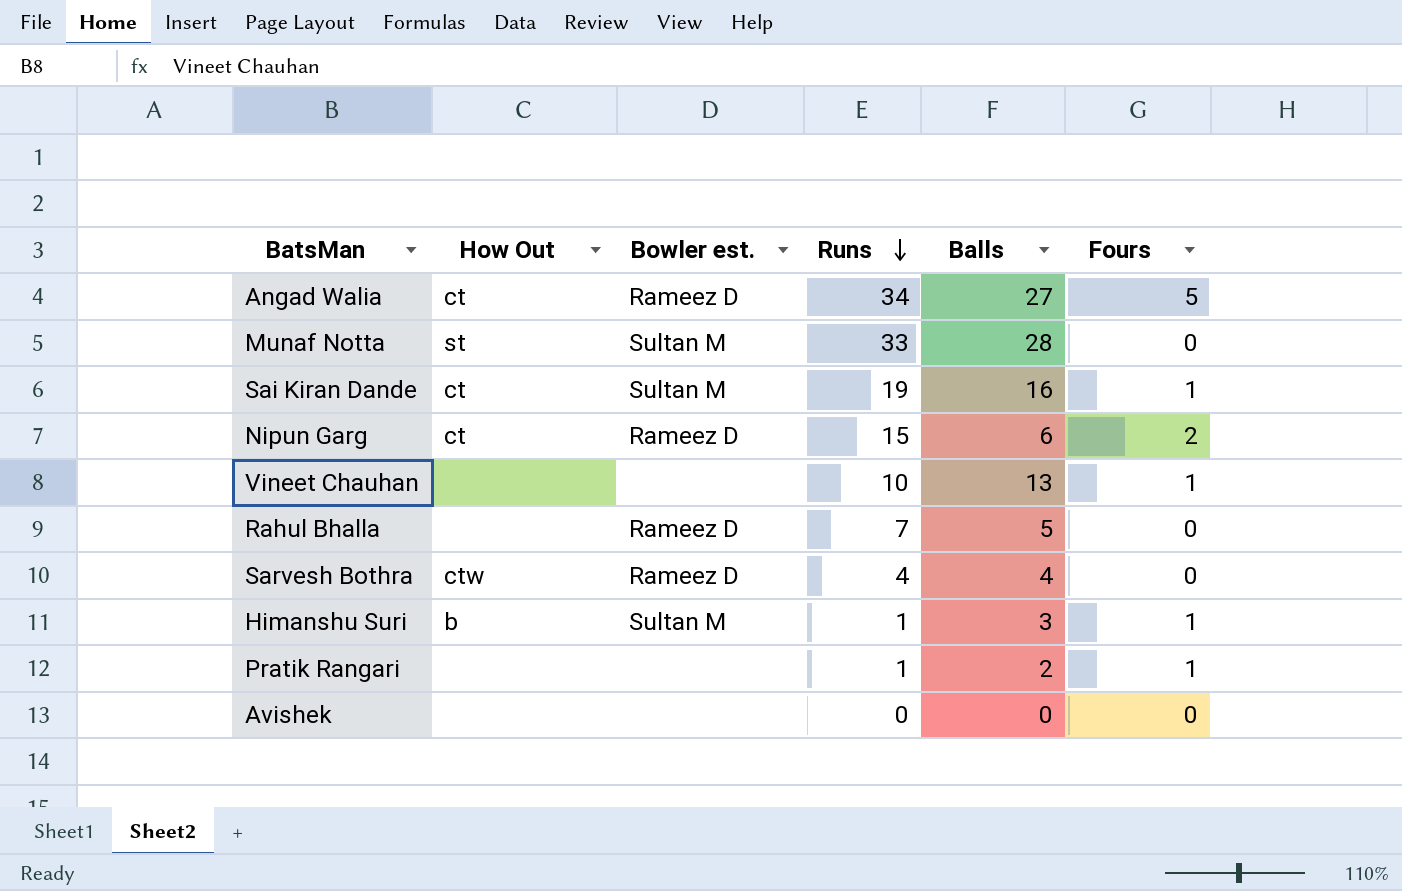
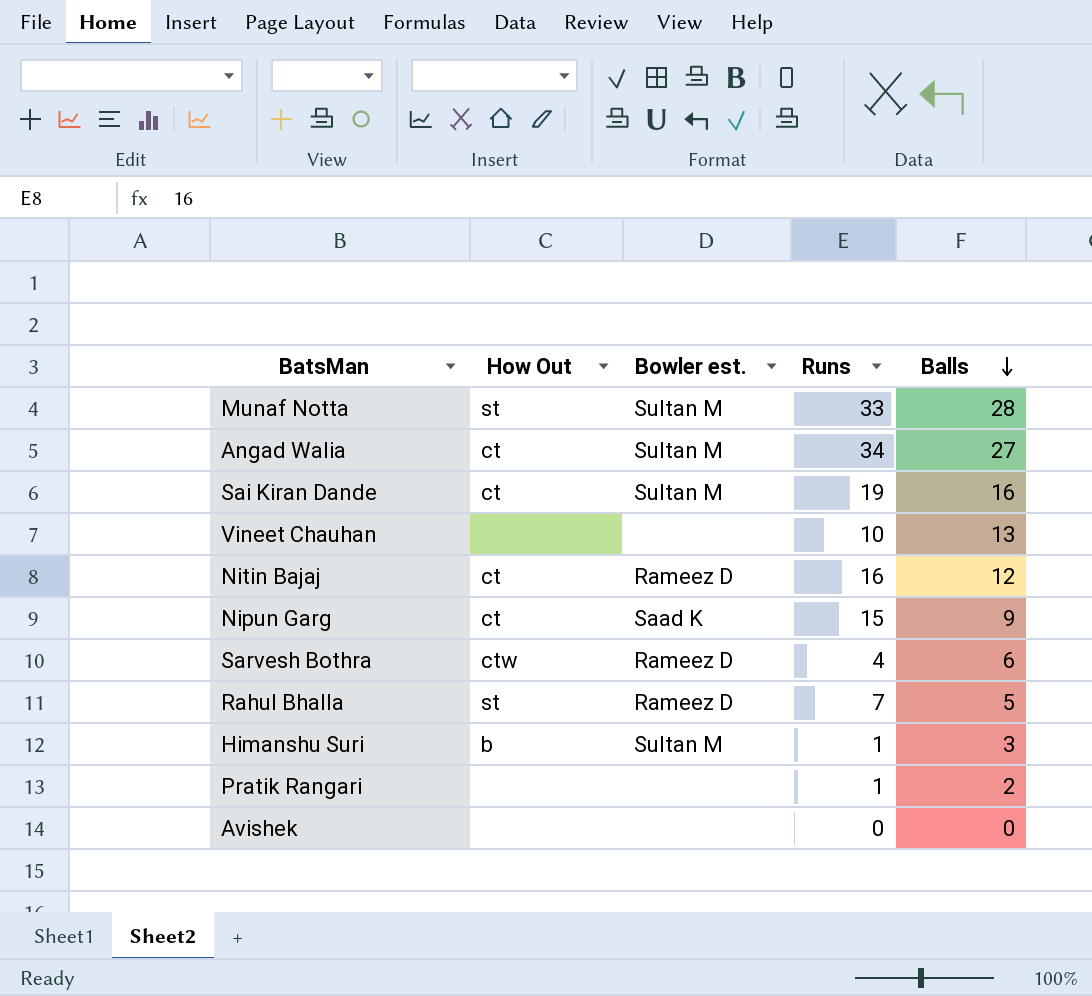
row order: Runs descending -> Balls descending
column Fours | position: 6 -> none
Angad Walia | Bowler est.: Rameez D -> Sultan M
row Nitin Bajaj: none -> ct | Rameez D | 16 | 12
Nipun Garg | Bowler est.: Rameez D -> Saad K
Nipun Garg | Balls: 6 -> 9
Sarvesh Bothra | Balls: 4 -> 6
Rahul Bhalla | How Out: none -> st

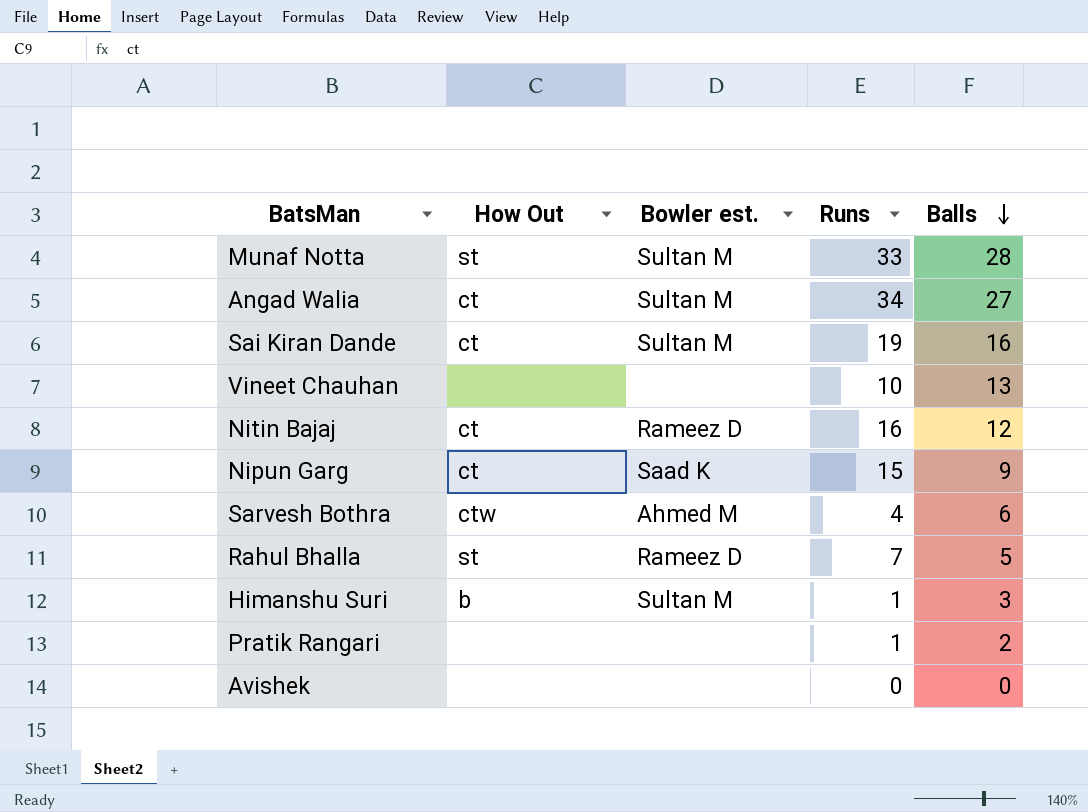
Sarvesh Bothra | Bowler est.: Rameez D -> Ahmed M

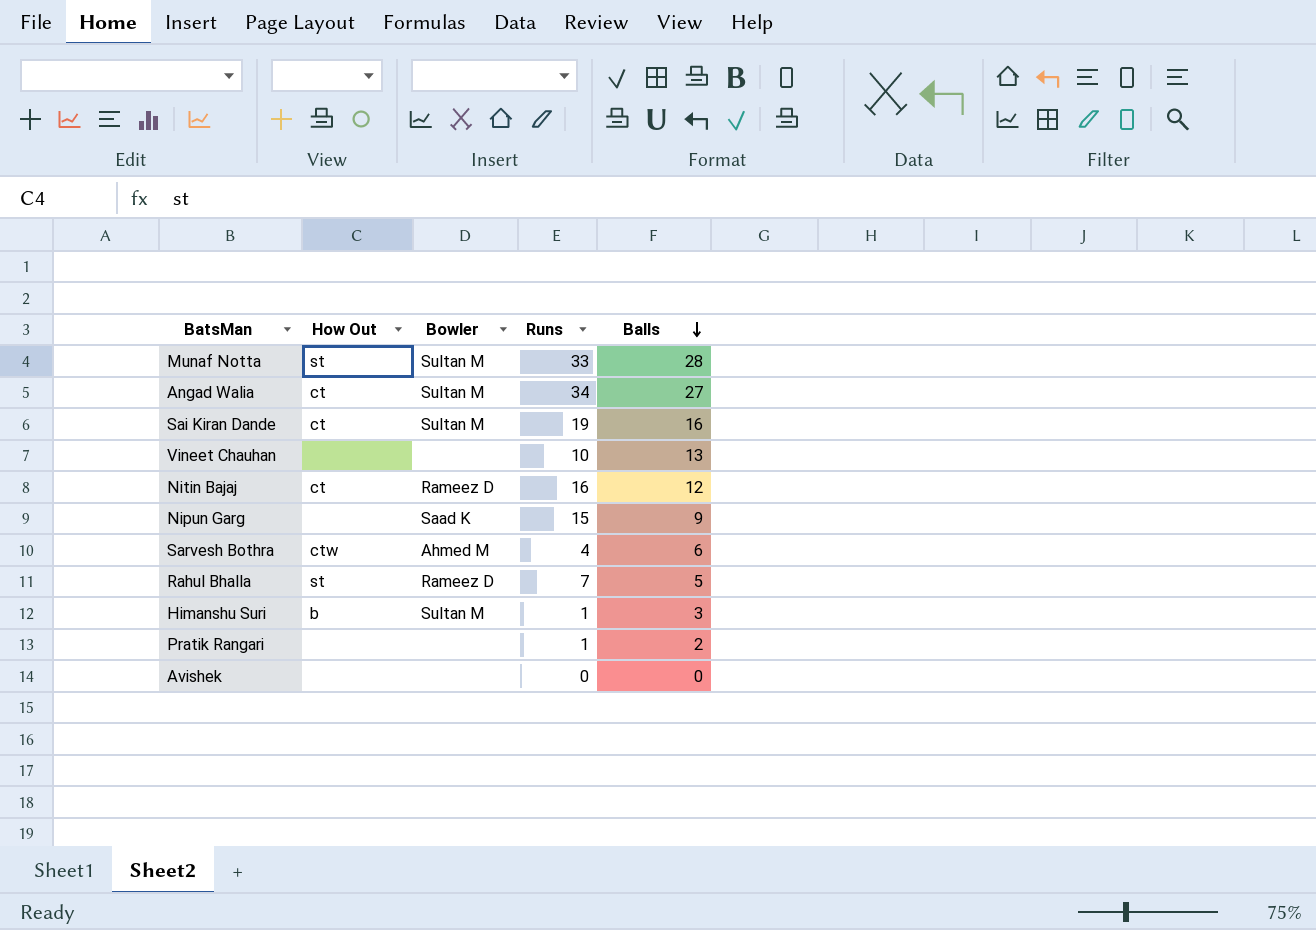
column name: Bowler est. -> Bowler
Nipun Garg | How Out: ct -> none

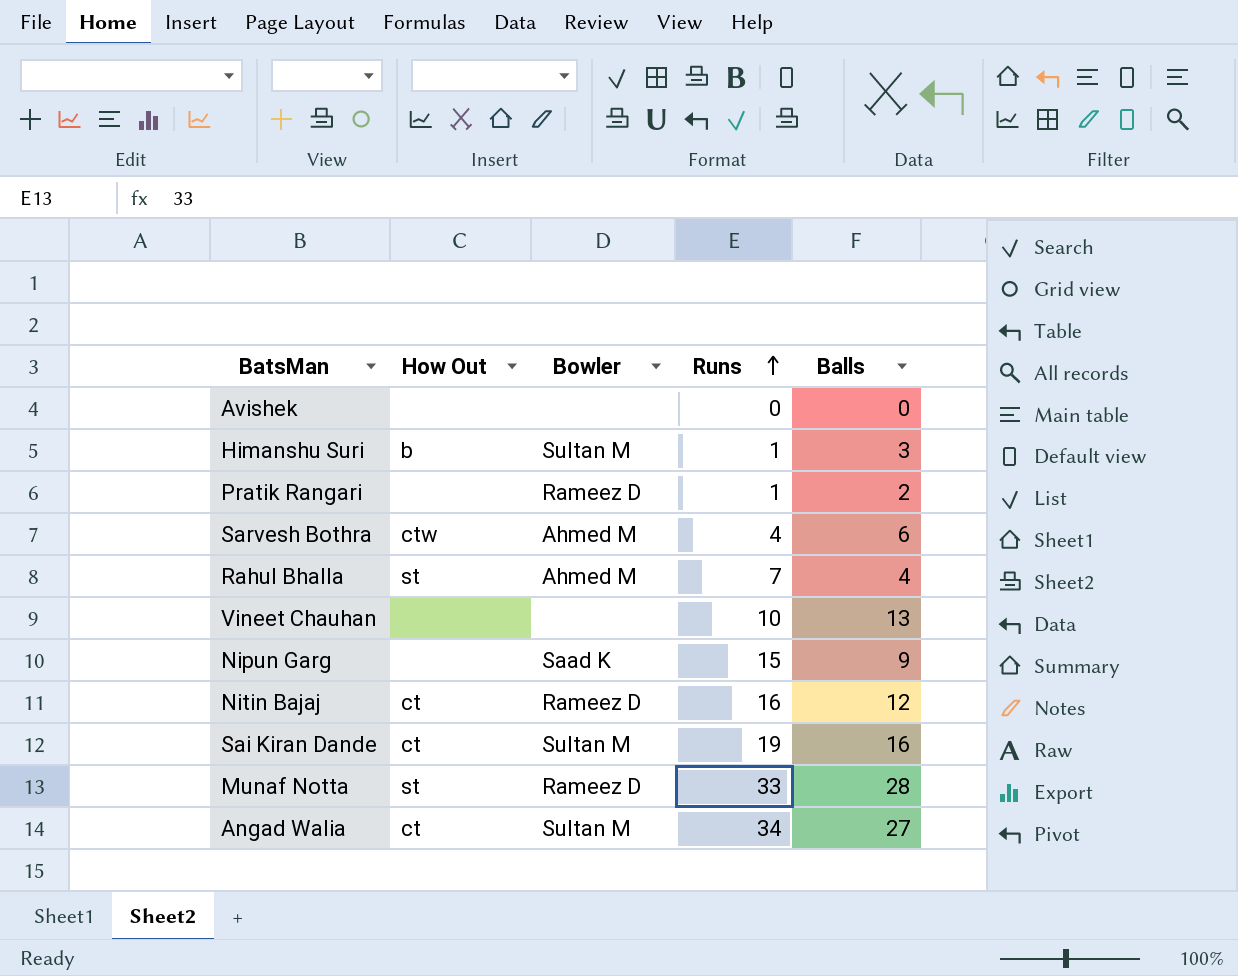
row order: Balls descending -> Runs ascending
Pratik Rangari | Bowler: none -> Rameez D
Rahul Bhalla | Bowler: Rameez D -> Ahmed M
Rahul Bhalla | Balls: 5 -> 4
Munaf Notta | Bowler: Sultan M -> Rameez D

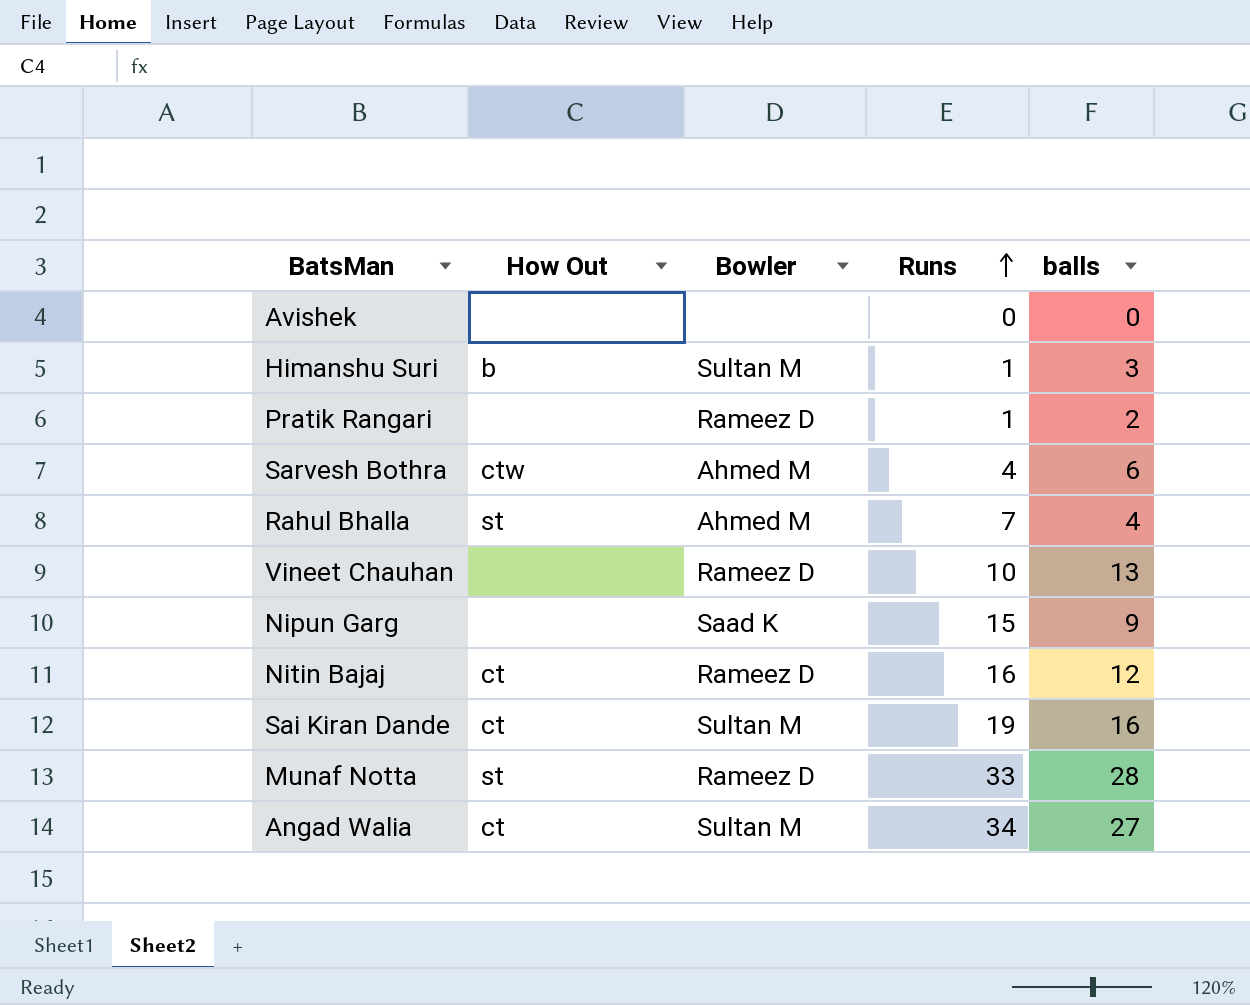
column name: Balls -> balls
Vineet Chauhan | Bowler: none -> Rameez D

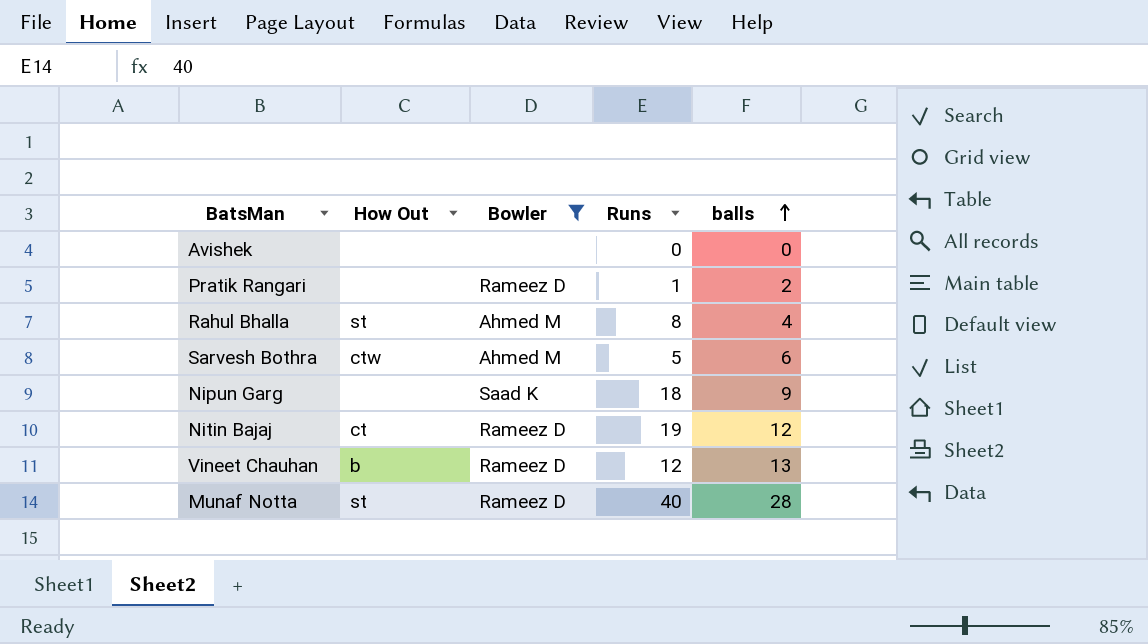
filter: none -> Bowler != Sultan M
row order: Runs ascending -> balls ascending
Rahul Bhalla | Runs: 7 -> 8
Sarvesh Bothra | Runs: 4 -> 5
Nipun Garg | Runs: 15 -> 18
Nitin Bajaj | Runs: 16 -> 19
Vineet Chauhan | How Out: none -> b
Vineet Chauhan | Runs: 10 -> 12
Munaf Notta | Runs: 33 -> 40

